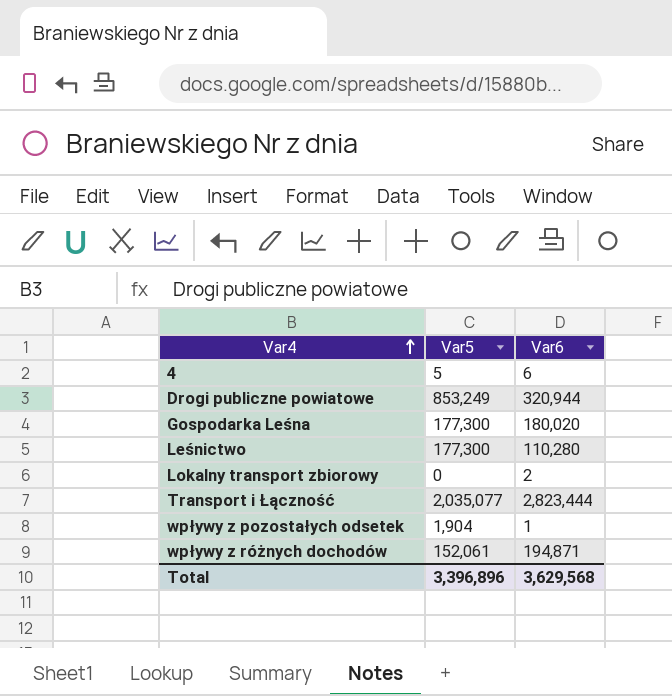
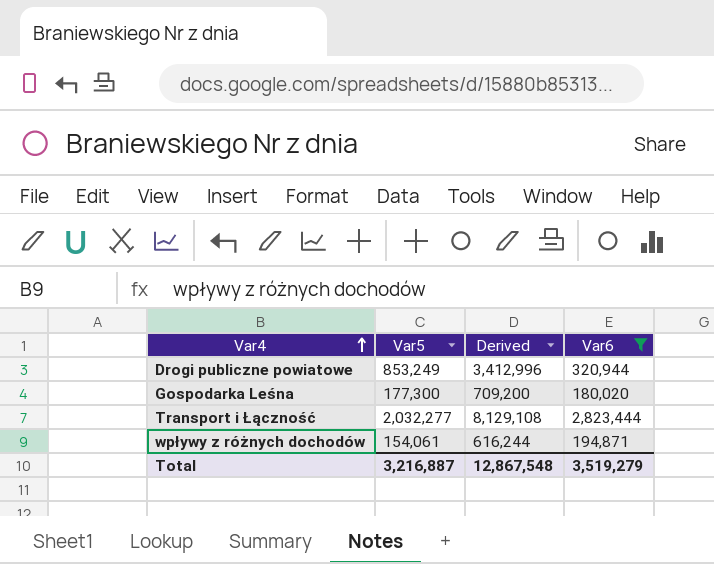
filter: none -> Var6 >= 180,020
column Derived | formula: none -> [Var5] * 4
Transport i Łączność | Var5: 2,035,077 -> 2,032,277
wpływy z różnych dochodów | Var5: 152,061 -> 154,061
Total | Var5: 3,396,896 -> 3,216,887
Total | Var6: 3,629,568 -> 3,519,279

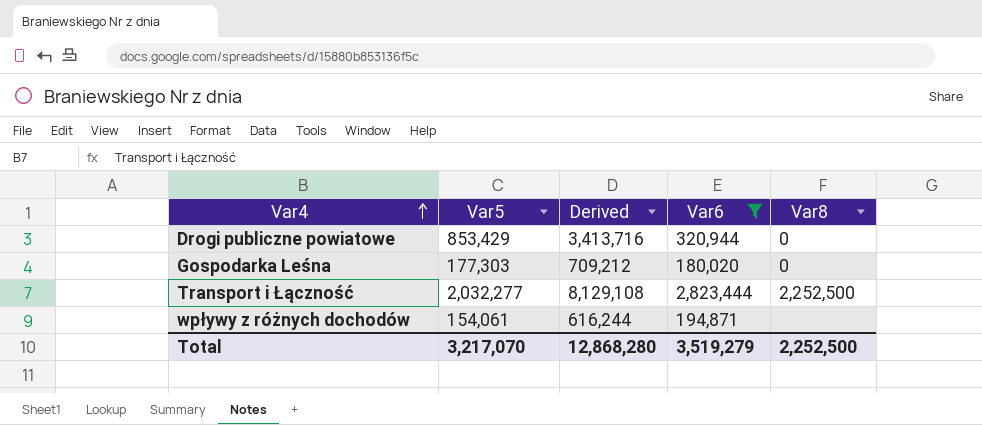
column Var8 | position: none -> 5
Drogi publiczne powiatowe | Var5: 853,249 -> 853,429
Drogi publiczne powiatowe | Derived: 3,412,996 -> 3,413,716
Gospodarka Leśna | Var5: 177,300 -> 177,303
Gospodarka Leśna | Derived: 709,200 -> 709,212
Total | Var5: 3,216,887 -> 3,217,070
Total | Derived: 12,867,548 -> 12,868,280

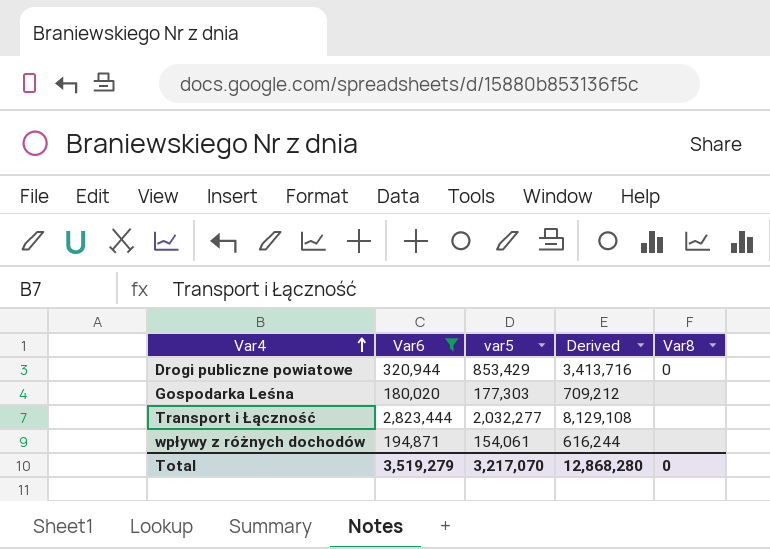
column Var6 | position: 4 -> 2
column name: Var5 -> var5
Gospodarka Leśna | Var8: 0 -> none
Transport i Łączność | Var8: 2,252,500 -> none
Total | Var8: 2,252,500 -> 0

